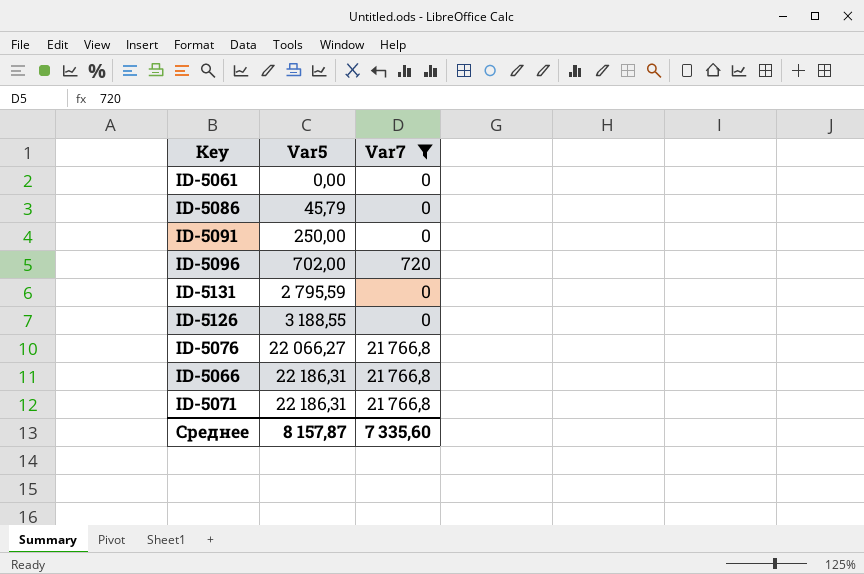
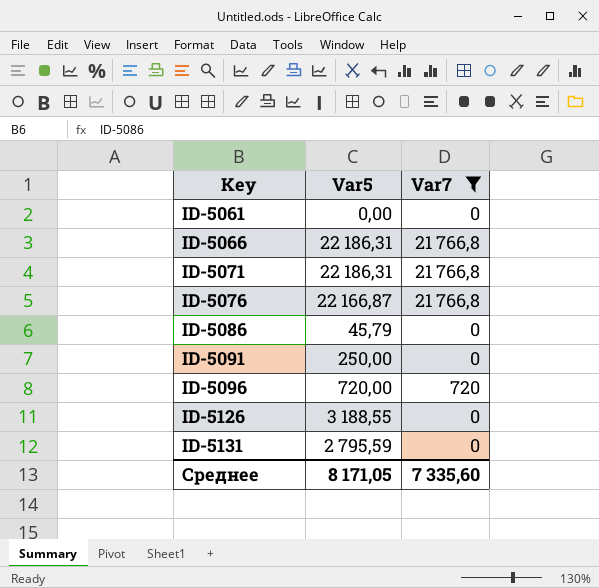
row order: Var5 ascending -> Key ascending
ID-5076 | Var5: 22 066,27 -> 22 166,87
ID-5096 | Var5: 702,00 -> 720,00
Среднее | Var5: 8 157,87 -> 8 171,05

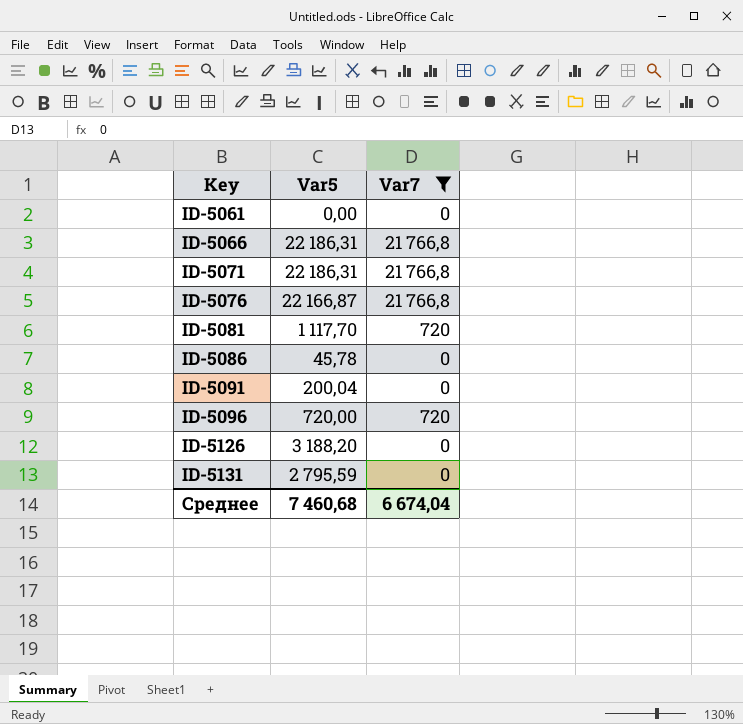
row ID-5081: none -> 1 117,70 | 720
ID-5086 | Var5: 45,79 -> 45,78
ID-5091 | Var5: 250,00 -> 200,04
ID-5126 | Var5: 3 188,55 -> 3 188,20
Среднее | Var5: 8 171,05 -> 7 460,68
Среднее | Var7: 7 335,60 -> 6 674,04

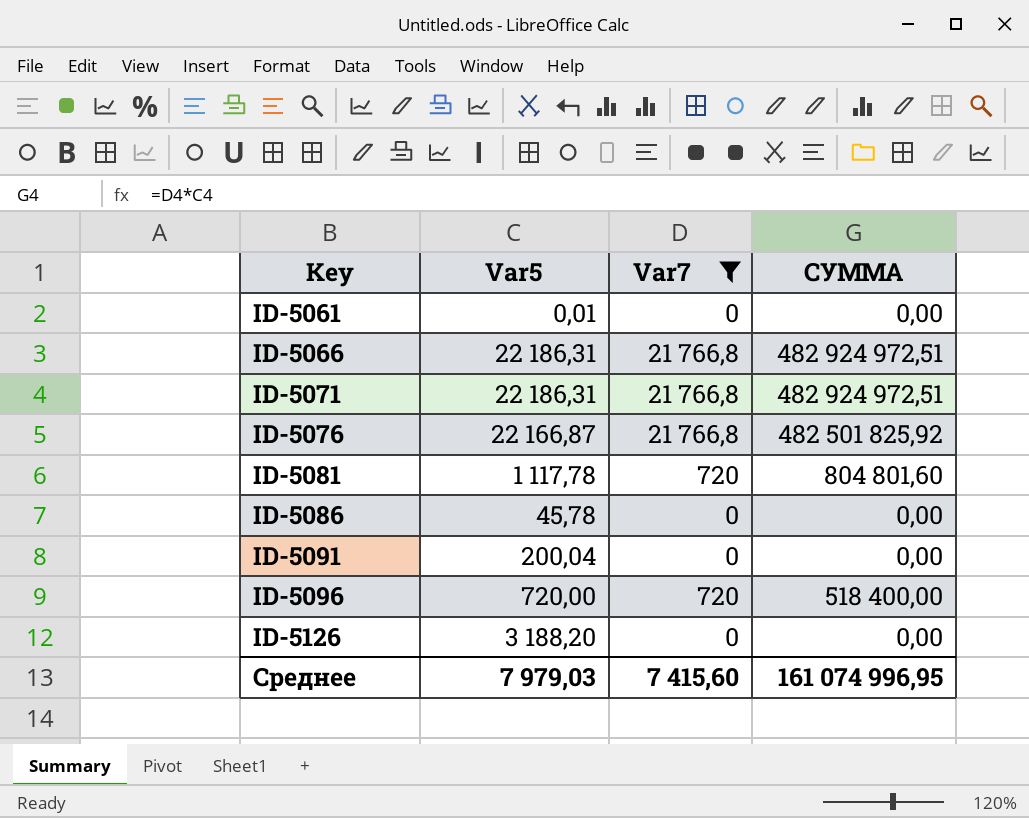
column СУММА | formula: none -> [Var5] * [Var7]
row ID-5131: 2 795,59 | 0 -> none
ID-5061 | Var5: 0,00 -> 0,01
ID-5081 | Var5: 1 117,70 -> 1 117,78
Среднее | Var5: 7 460,68 -> 7 979,03
Среднее | Var7: 6 674,04 -> 7 415,60

